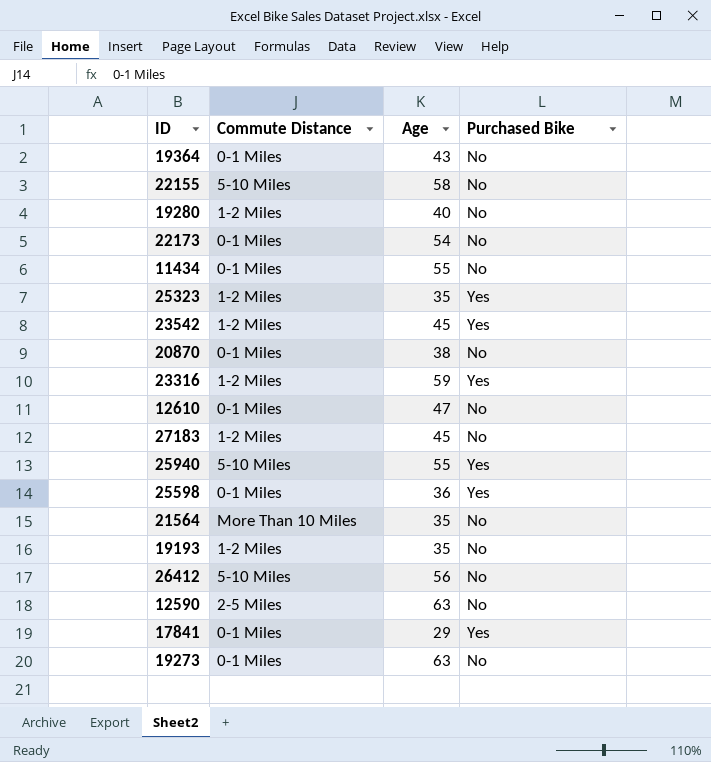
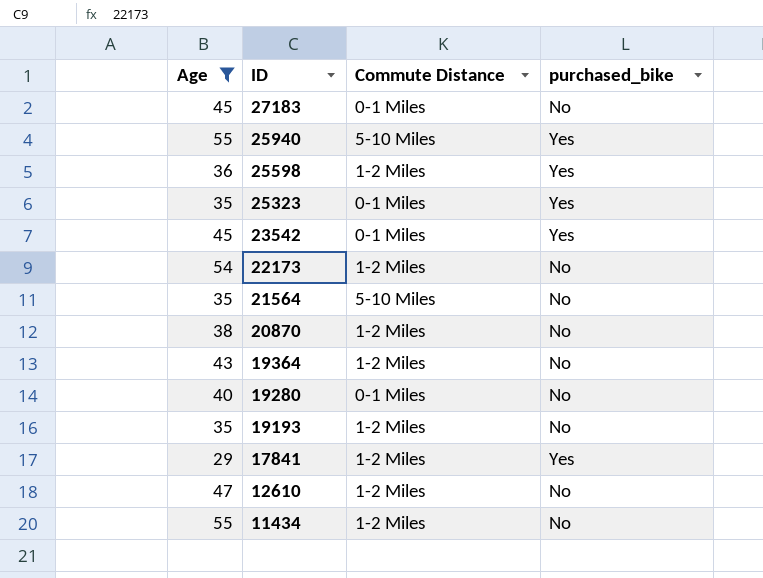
filter: none -> Age <= 55
row order: none -> ID descending
column Age | position: 3 -> 1
column name: Purchased Bike -> purchased_bike
27183 | Commute Distance: 1-2 Miles -> 0-1 Miles
25598 | Commute Distance: 0-1 Miles -> 1-2 Miles
25323 | Commute Distance: 1-2 Miles -> 0-1 Miles
23542 | Commute Distance: 1-2 Miles -> 0-1 Miles
22173 | Commute Distance: 0-1 Miles -> 1-2 Miles
21564 | Commute Distance: More Than 10 Miles -> 5-10 Miles
20870 | Commute Distance: 0-1 Miles -> 1-2 Miles
19364 | Commute Distance: 0-1 Miles -> 1-2 Miles
19280 | Commute Distance: 1-2 Miles -> 0-1 Miles
17841 | Commute Distance: 0-1 Miles -> 1-2 Miles
12610 | Commute Distance: 0-1 Miles -> 1-2 Miles
11434 | Commute Distance: 0-1 Miles -> 1-2 Miles

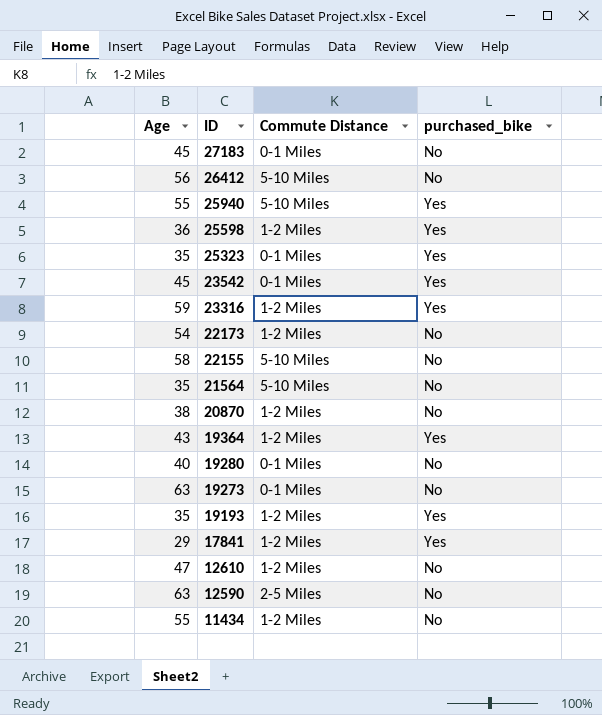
filter: Age <= 55 -> none
19364 | purchased_bike: No -> Yes
19193 | purchased_bike: No -> Yes

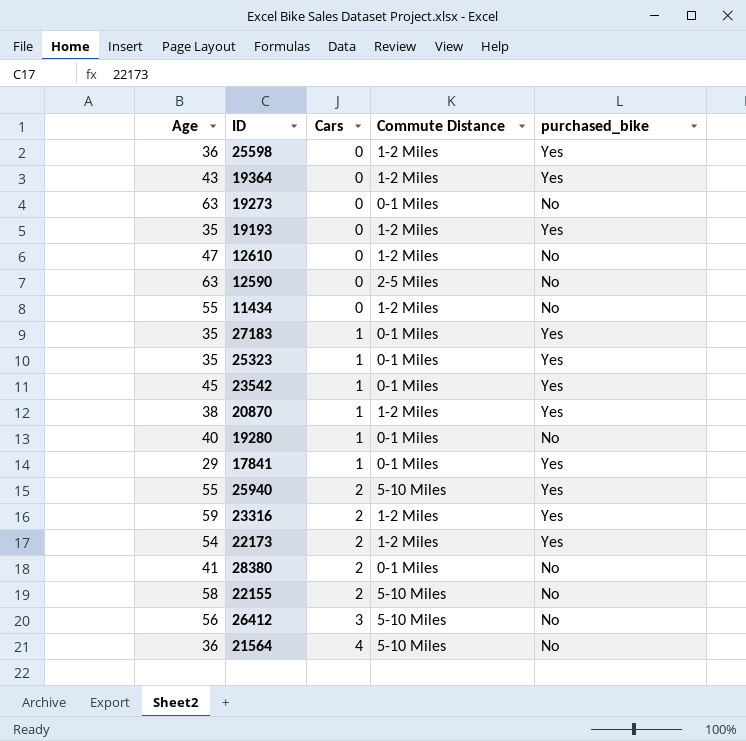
row order: ID descending -> Cars ascending
column Cars | position: none -> 3
27183 | Age: 45 -> 35
27183 | purchased_bike: No -> Yes
20870 | purchased_bike: No -> Yes
17841 | Commute Distance: 1-2 Miles -> 0-1 Miles
22173 | purchased_bike: No -> Yes
row 28380: none -> 41 | 2 | 0-1 Miles | No
21564 | Age: 35 -> 36

